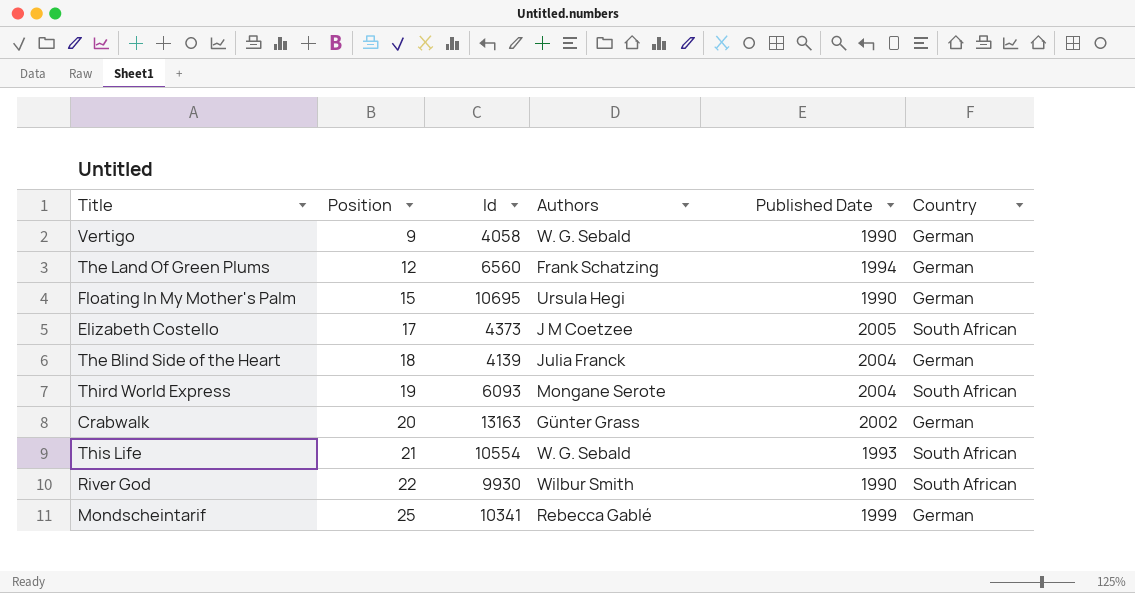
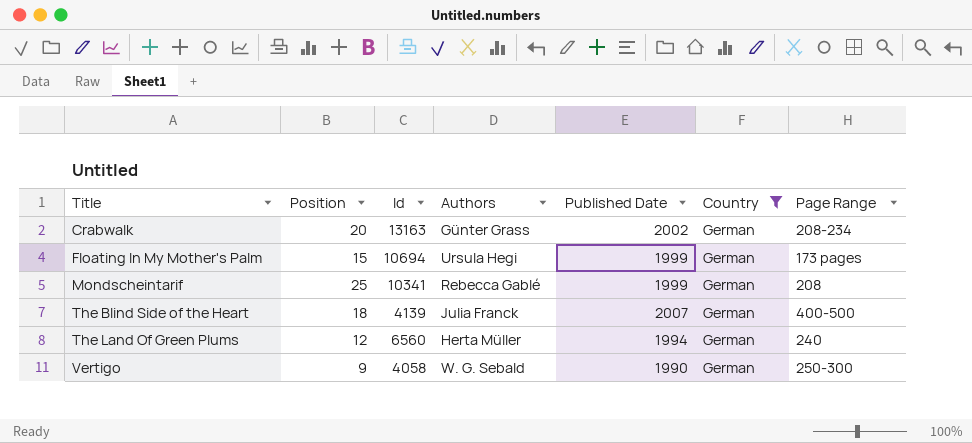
filter: none -> Country = German
row order: Position ascending -> Title ascending
column Page Range | position: none -> 7
Floating In My Mother's Palm | Id: 10695 -> 10694
Floating In My Mother's Palm | Published Date: 1990 -> 1999
The Blind Side of the Heart | Published Date: 2004 -> 2007
The Land Of Green Plums | Authors: Frank Schatzing -> Herta Müller

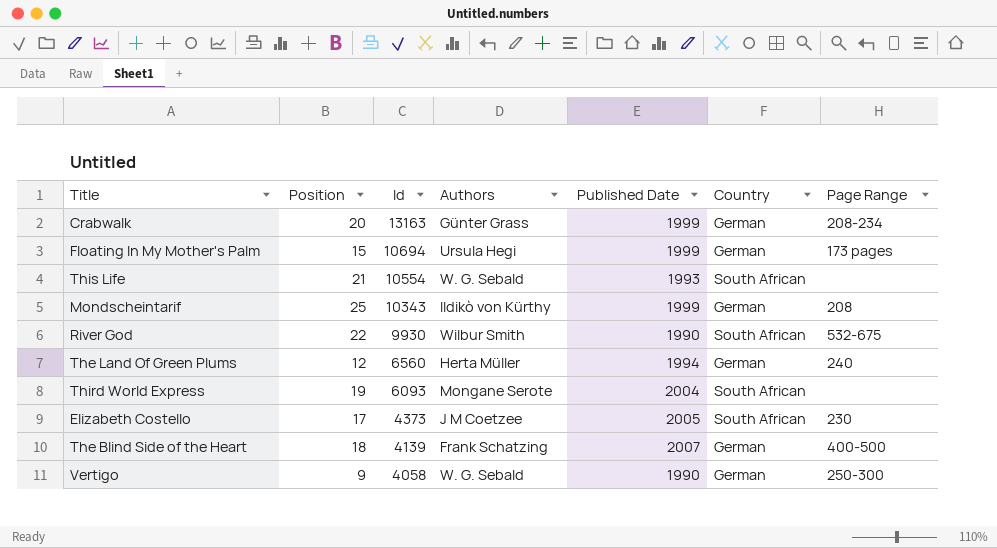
filter: Country = German -> none
row order: Title ascending -> Id descending
Crabwalk | Published Date: 2002 -> 1999
Mondscheintarif | Id: 10341 -> 10343
Mondscheintarif | Authors: Rebecca Gablé -> Ildikò von Kürthy
The Blind Side of the Heart | Authors: Julia Franck -> Frank Schatzing

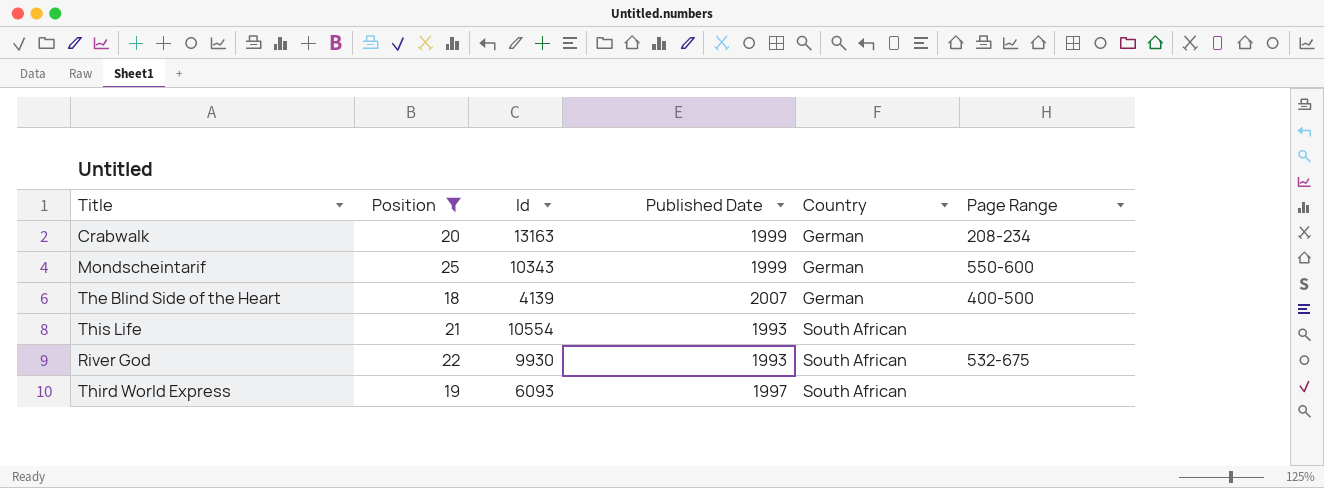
filter: none -> Position >= 18
row order: Id descending -> Country ascending
column Authors | position: 4 -> none
Mondscheintarif | Page Range: 208 -> 550-600
River God | Published Date: 1990 -> 1993
Third World Express | Published Date: 2004 -> 1997

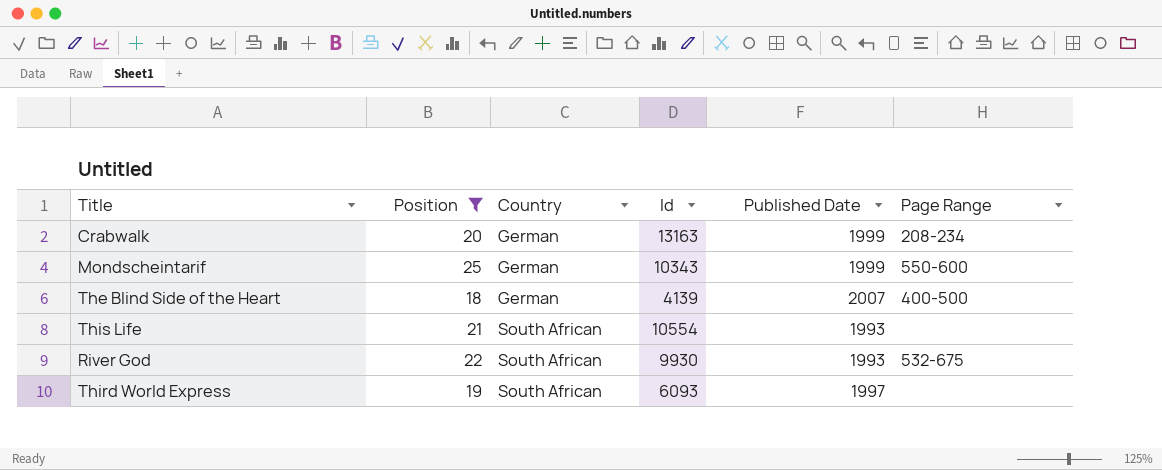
column Country | position: 5 -> 3

